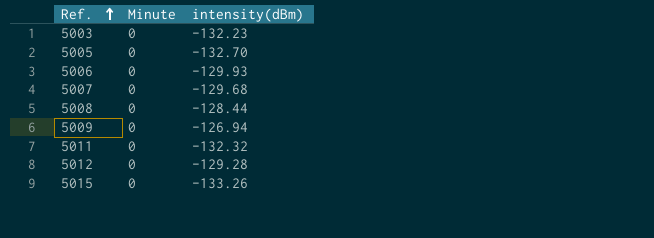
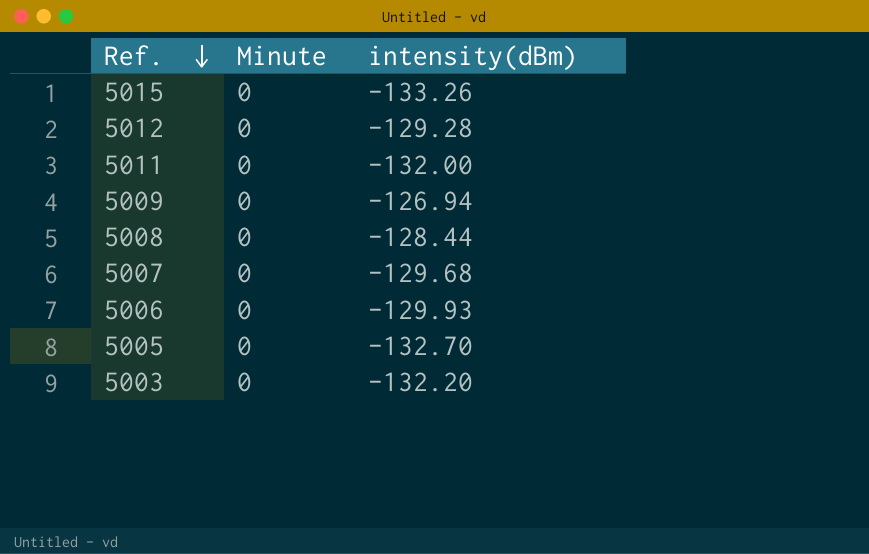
row order: Ref. ascending -> Ref. descending
5011 | intensity(dBm): -132.32 -> -132.00
5003 | intensity(dBm): -132.23 -> -132.20

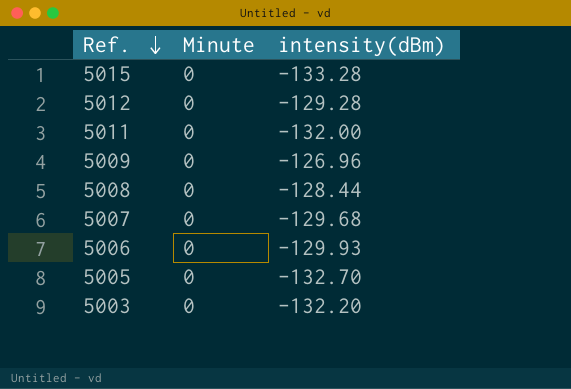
5015 | intensity(dBm): -133.26 -> -133.28
5009 | intensity(dBm): -126.94 -> -126.96

